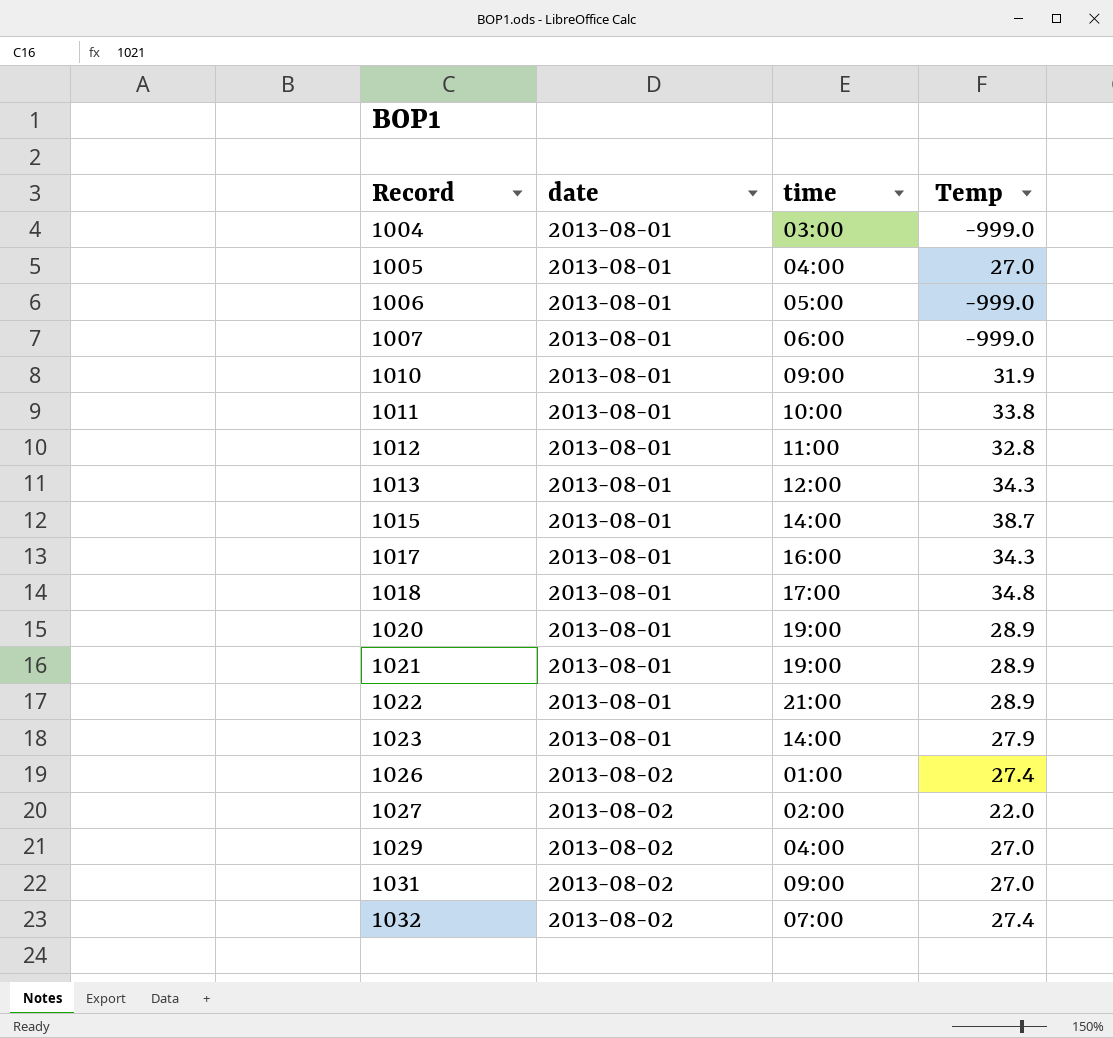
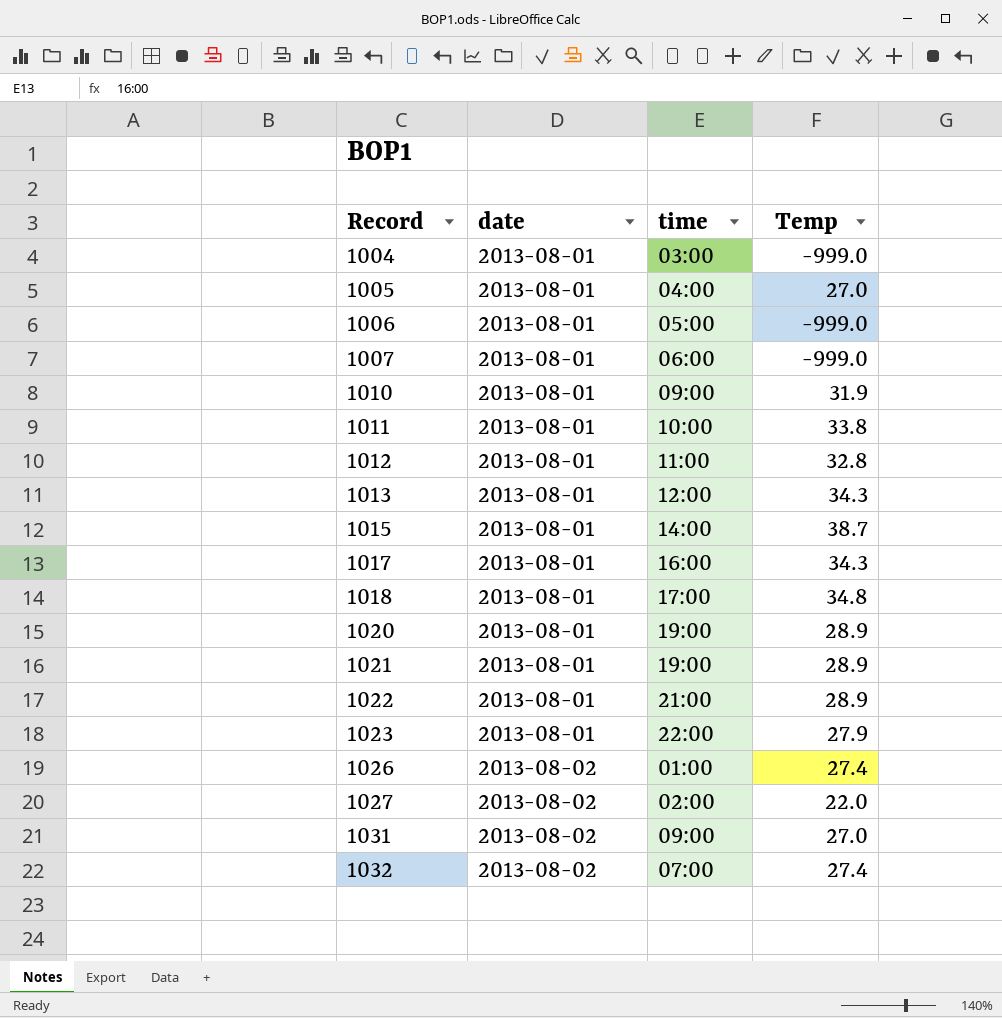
row 1029: 2013-08-02 | 04:00 | 27.0 -> none
1023 | time: 14:00 -> 22:00

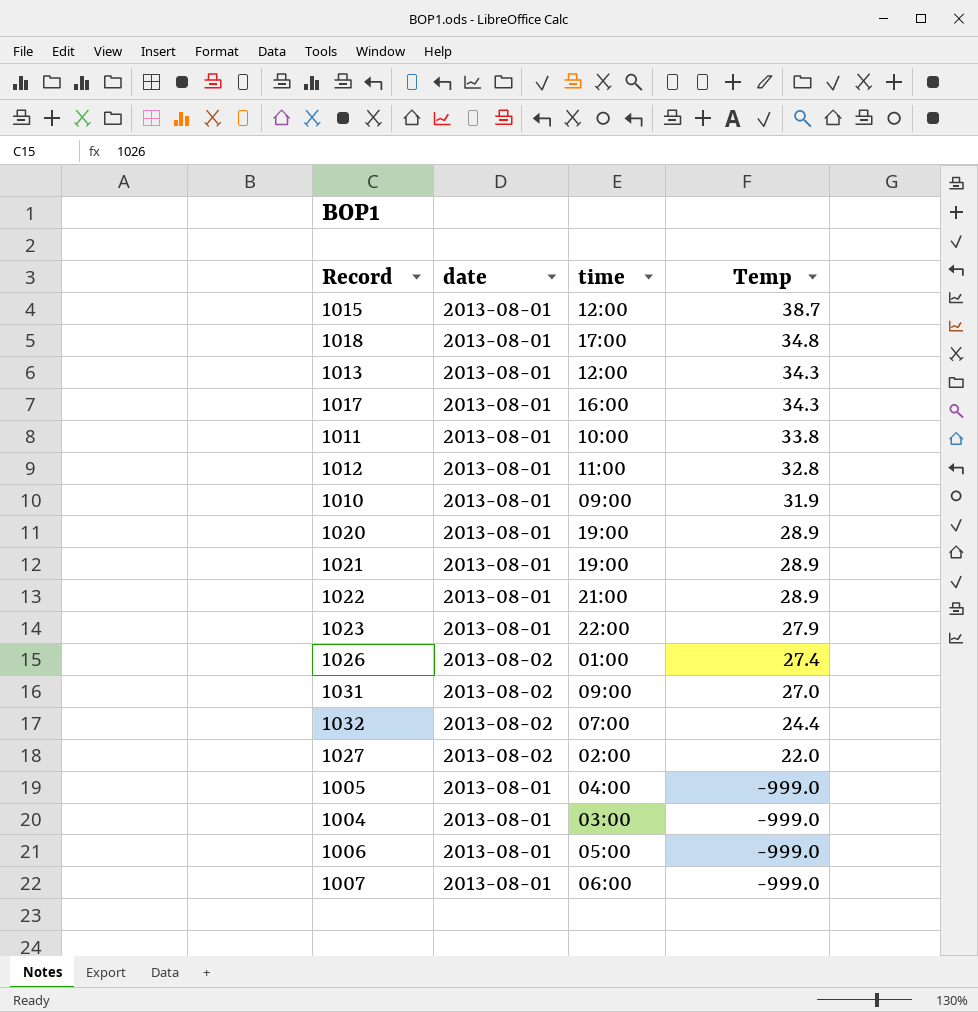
row order: Record ascending -> Temp descending
1015 | time: 14:00 -> 12:00
1032 | Temp: 27.4 -> 24.4
1005 | Temp: 27.0 -> -999.0

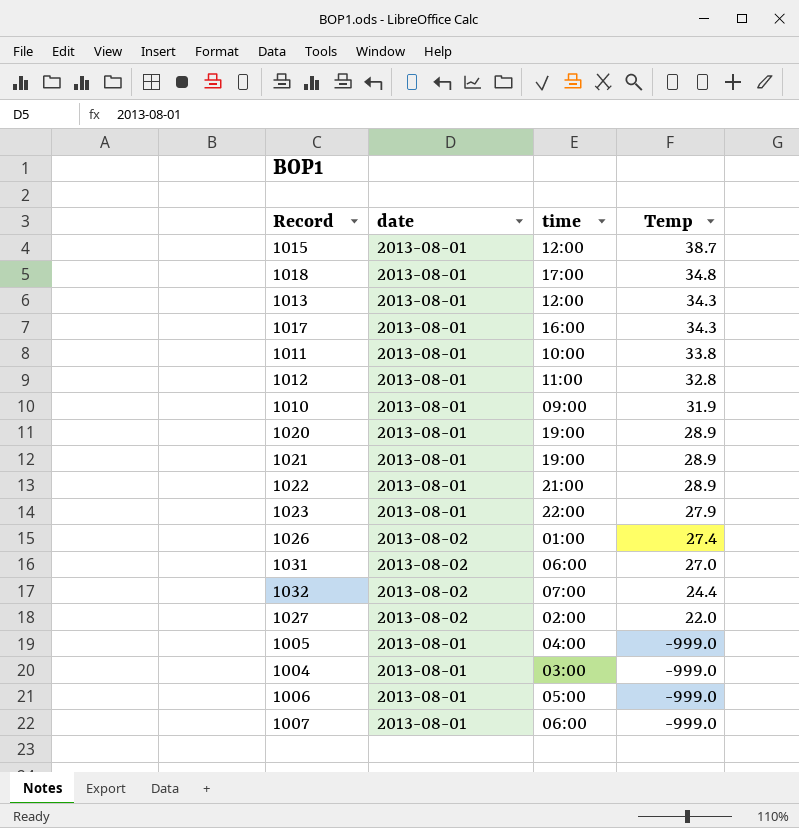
1031 | time: 09:00 -> 06:00

